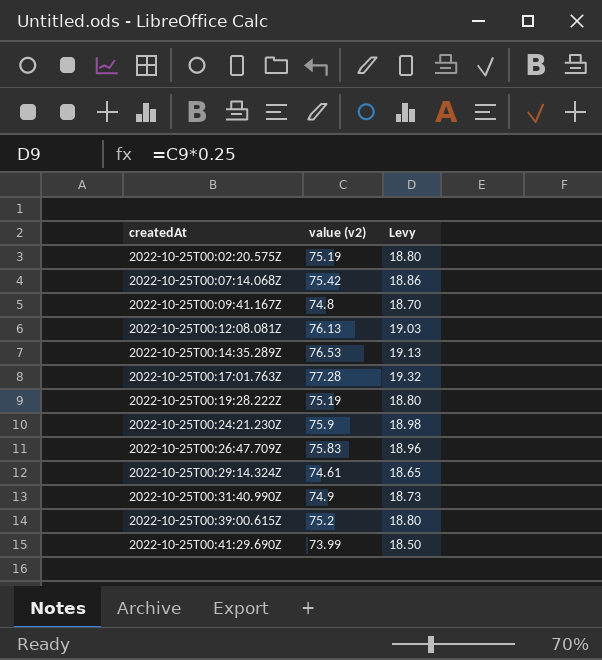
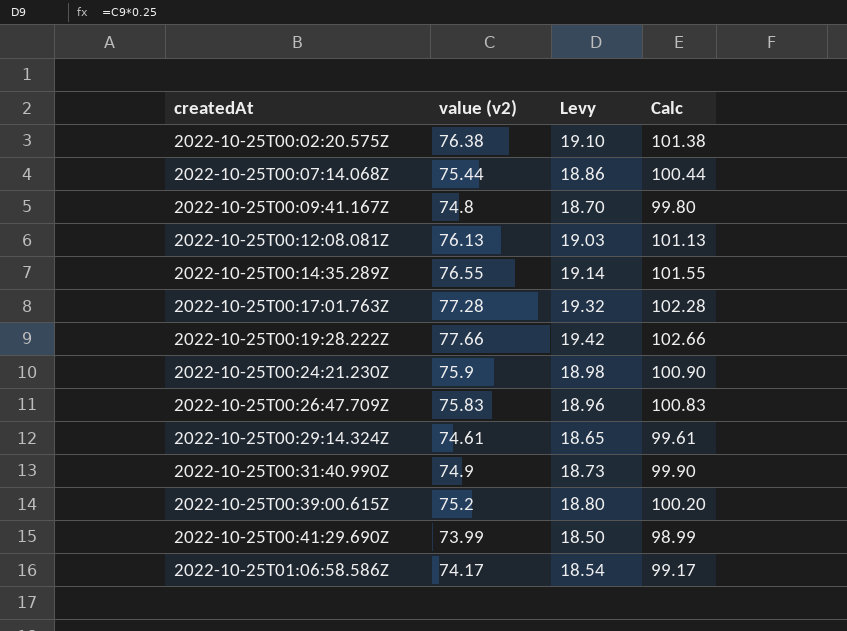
column Calc | formula: none -> [value (v2)] + 25
2022-10-25T00:02:20.575Z | value (v2): 75.19 -> 76.38
2022-10-25T00:02:20.575Z | Levy: 18.80 -> 19.10
2022-10-25T00:07:14.068Z | value (v2): 75.42 -> 75.44
2022-10-25T00:14:35.289Z | value (v2): 76.53 -> 76.55
2022-10-25T00:14:35.289Z | Levy: 19.13 -> 19.14
2022-10-25T00:19:28.222Z | value (v2): 75.19 -> 77.66
2022-10-25T00:19:28.222Z | Levy: 18.80 -> 19.42
row 2022-10-25T01:06:58.586Z: none -> 74.17 | 18.54 | 99.17

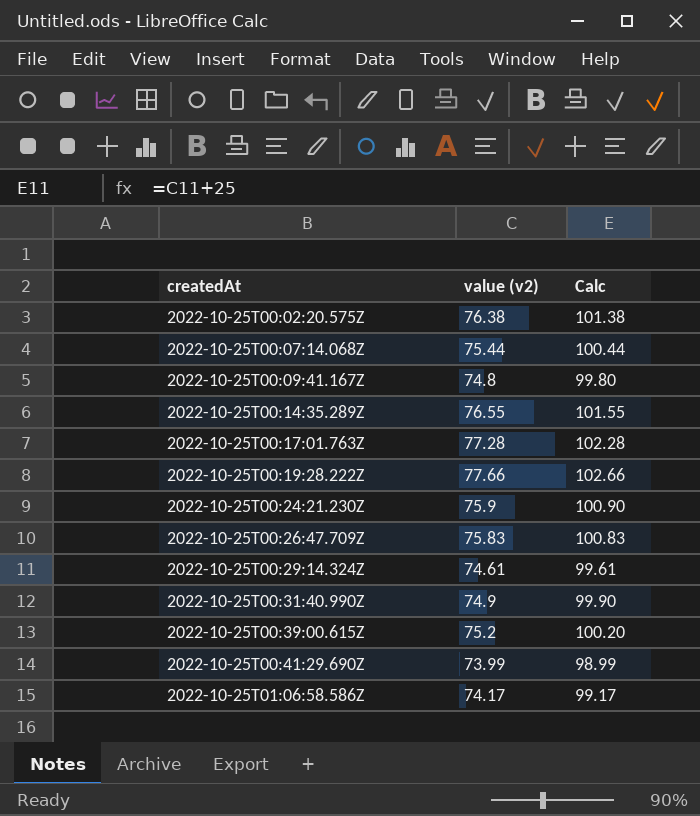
column Levy | formula: [value (v2)] * 0.25 -> none
row 2022-10-25T00:12:08.081Z: 76.13 | 19.03 | 101.13 -> none

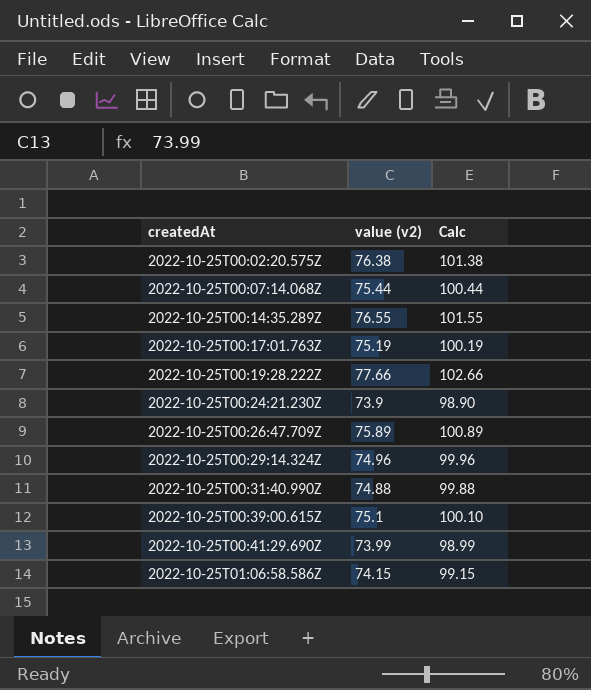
row 2022-10-25T00:09:41.167Z: 74.8 | 99.80 -> none
2022-10-25T00:17:01.763Z | value (v2): 77.28 -> 75.19
2022-10-25T00:17:01.763Z | Calc: 102.28 -> 100.19
2022-10-25T00:24:21.230Z | value (v2): 75.9 -> 73.9
2022-10-25T00:24:21.230Z | Calc: 100.90 -> 98.90
2022-10-25T00:26:47.709Z | value (v2): 75.83 -> 75.89
2022-10-25T00:26:47.709Z | Calc: 100.83 -> 100.89
2022-10-25T00:29:14.324Z | value (v2): 74.61 -> 74.96
2022-10-25T00:29:14.324Z | Calc: 99.61 -> 99.96
2022-10-25T00:31:40.990Z | value (v2): 74.9 -> 74.88
2022-10-25T00:31:40.990Z | Calc: 99.90 -> 99.88
2022-10-25T00:39:00.615Z | value (v2): 75.2 -> 75.1
2022-10-25T00:39:00.615Z | Calc: 100.20 -> 100.10
2022-10-25T01:06:58.586Z | value (v2): 74.17 -> 74.15
2022-10-25T01:06:58.586Z | Calc: 99.17 -> 99.15

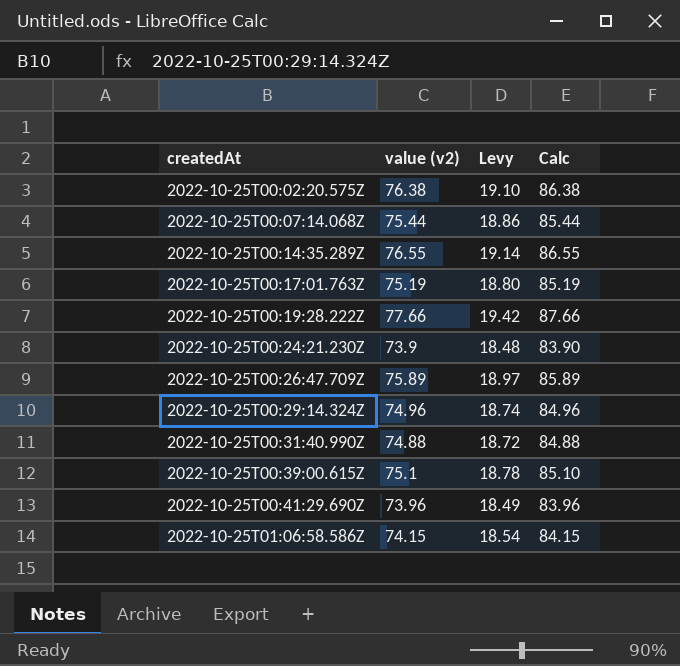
column Levy | formula: none -> [value (v2)] * 0.25
column Calc | formula: [value (v2)] + 25 -> [value (v2)] + 10
2022-10-25T00:41:29.690Z | value (v2): 73.99 -> 73.96

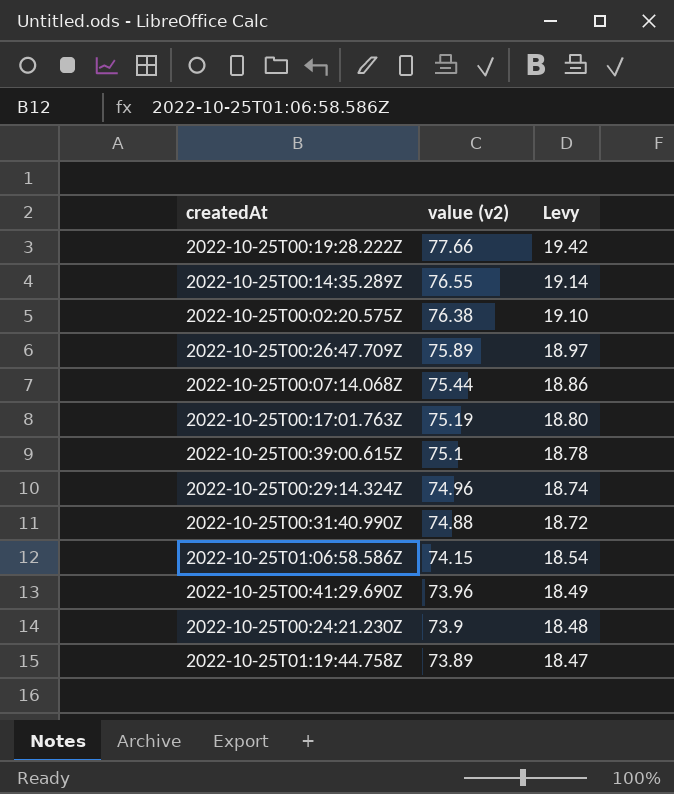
row order: createdAt ascending -> value (v2) descending
column Calc | formula: [value (v2)] + 10 -> none
row 2022-10-25T01:19:44.758Z: none -> 73.89 | 18.47

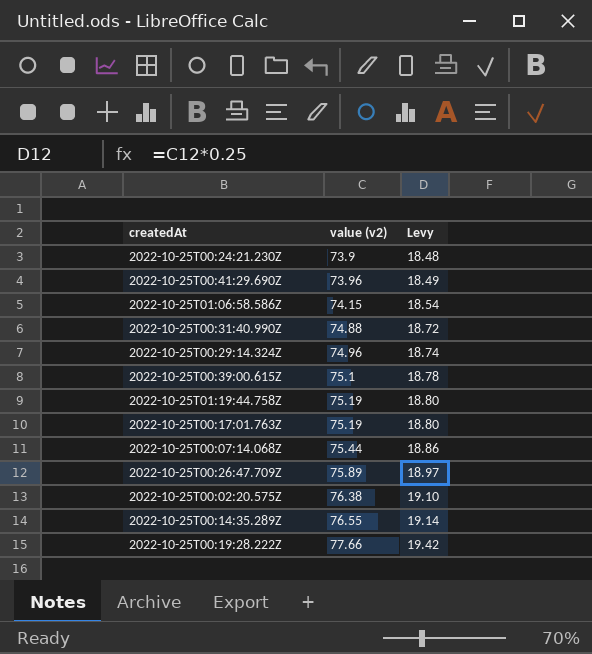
row order: value (v2) descending -> value (v2) ascending
2022-10-25T01:19:44.758Z | value (v2): 73.89 -> 75.19
2022-10-25T01:19:44.758Z | Levy: 18.47 -> 18.80

